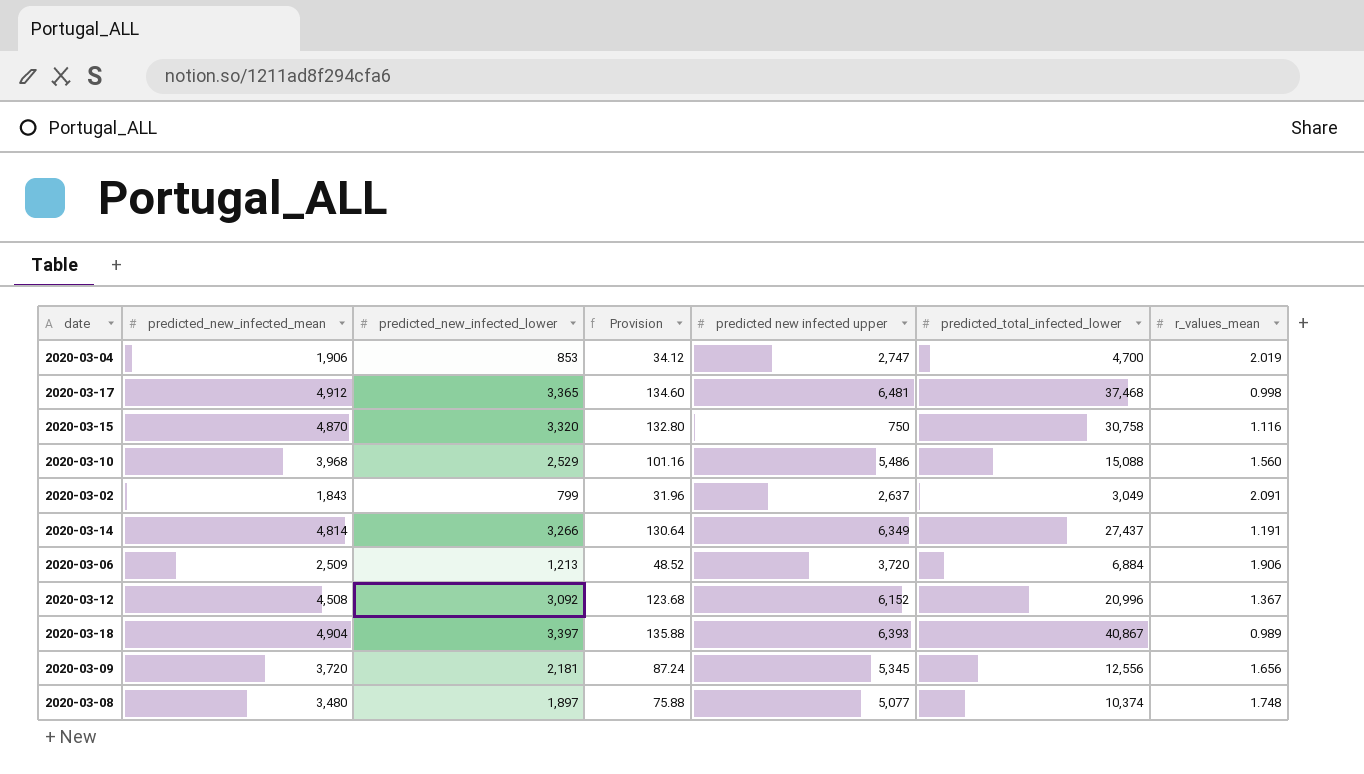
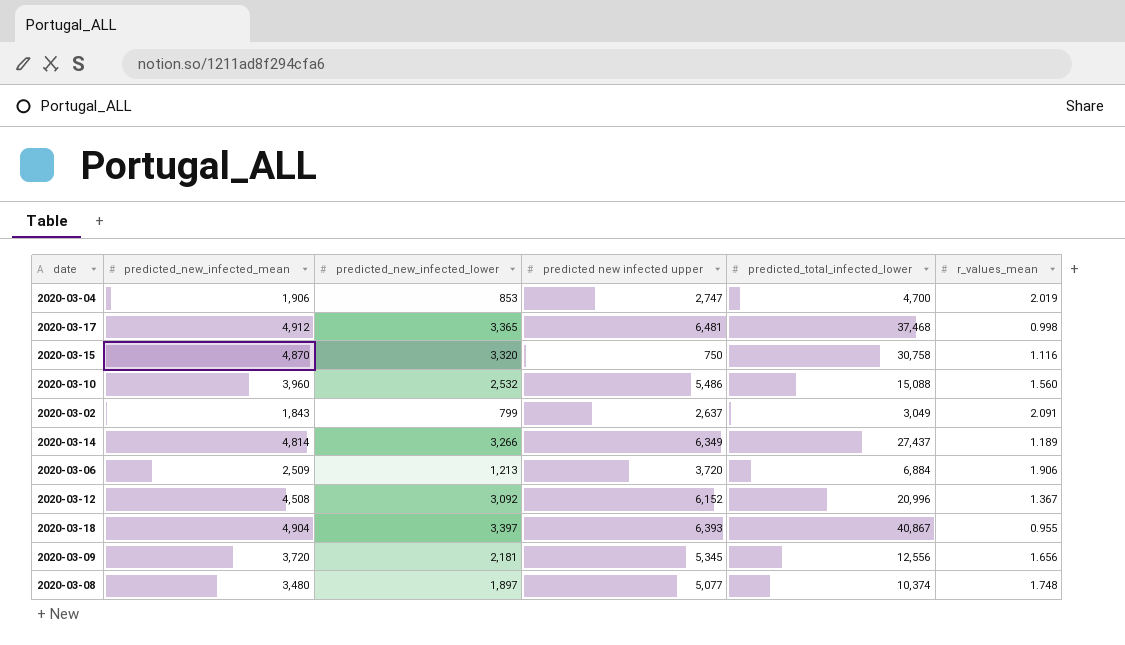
column Provision | formula: [predicted_new_infected_lower] * 0.04 -> none
2020-03-10 | predicted_new_infected_mean: 3,968 -> 3,960
2020-03-10 | predicted_new_infected_lower: 2,529 -> 2,532
2020-03-14 | r_values_mean: 1.191 -> 1.189
2020-03-18 | r_values_mean: 0.989 -> 0.955

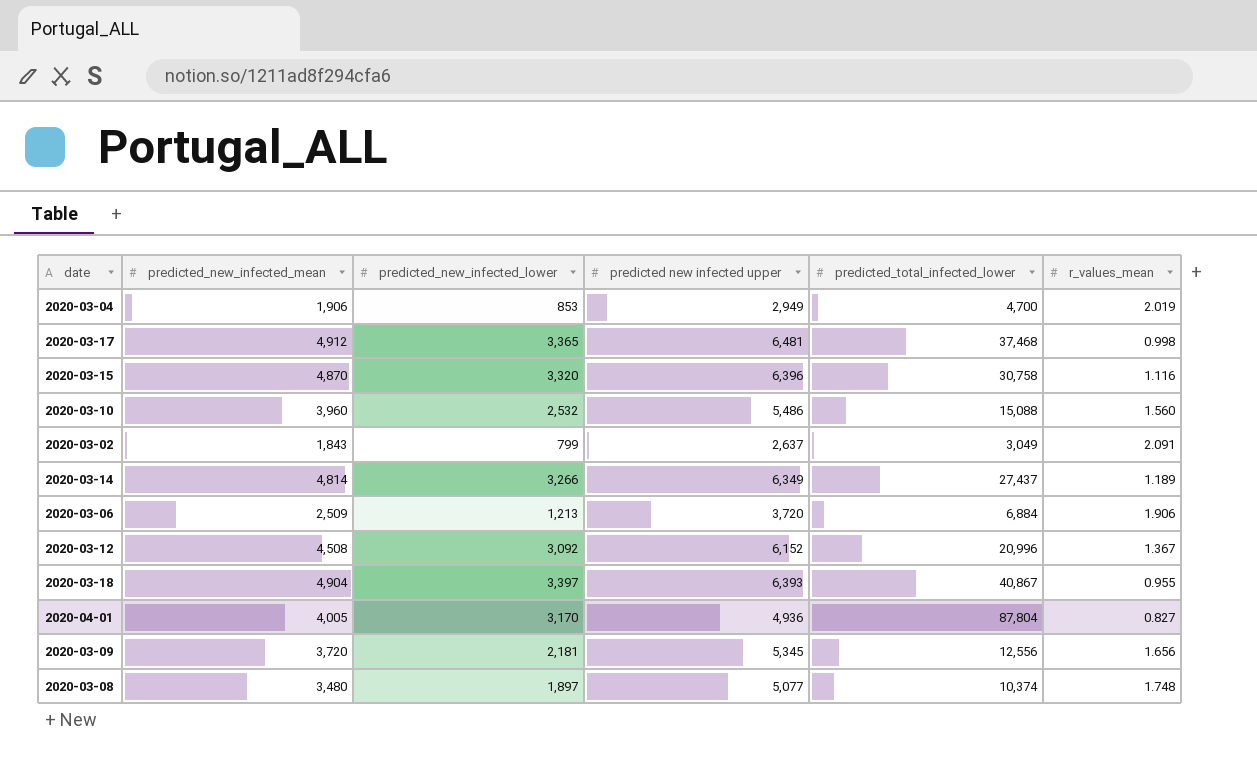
2020-03-04 | predicted new infected upper: 2,747 -> 2,949
2020-03-15 | predicted new infected upper: 750 -> 6,396
row 2020-04-01: none -> 4,005 | 3,170 | 4,936 | 87,804 | 0.827

